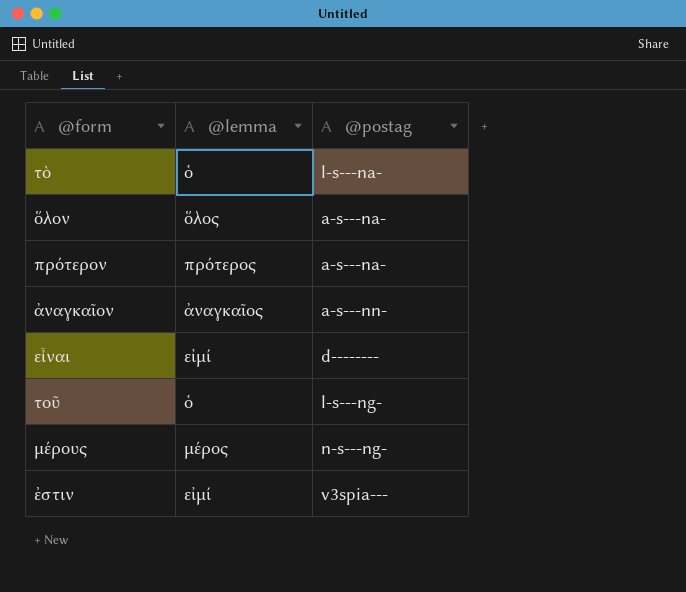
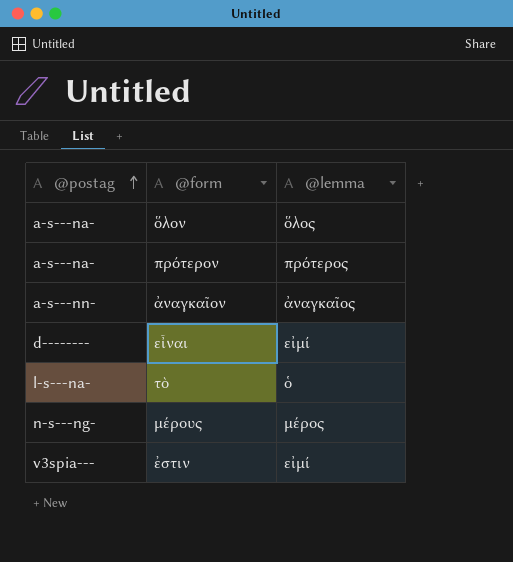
row order: none -> @postag ascending
column @postag | position: 3 -> 1
row τοῦ: ὁ | l-s---ng- -> none

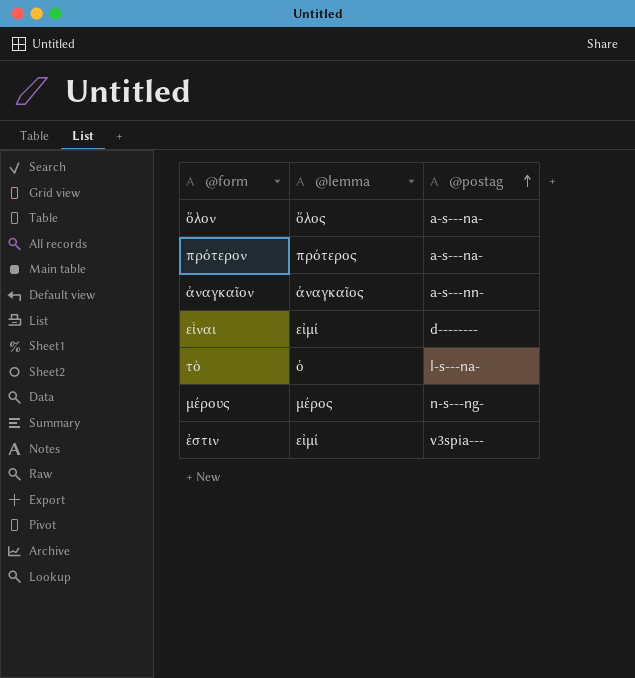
column @postag | position: 1 -> 3

